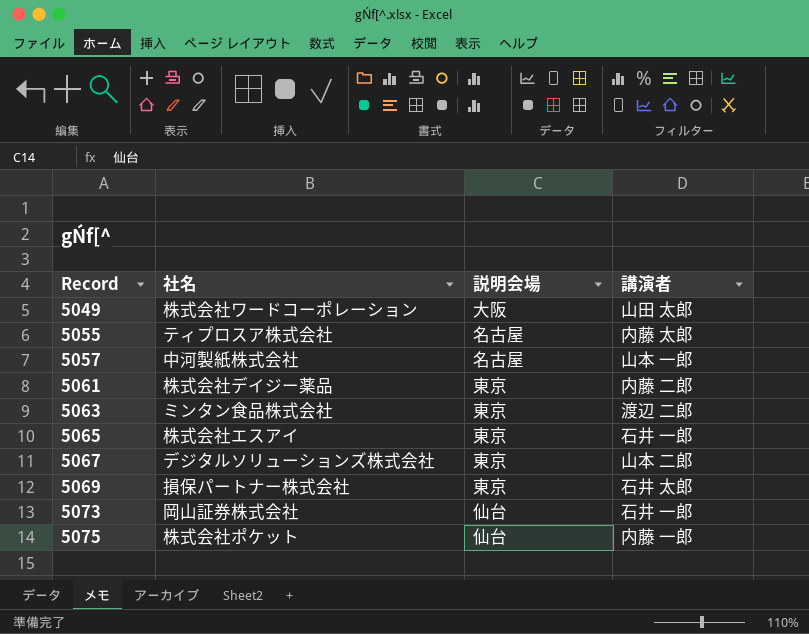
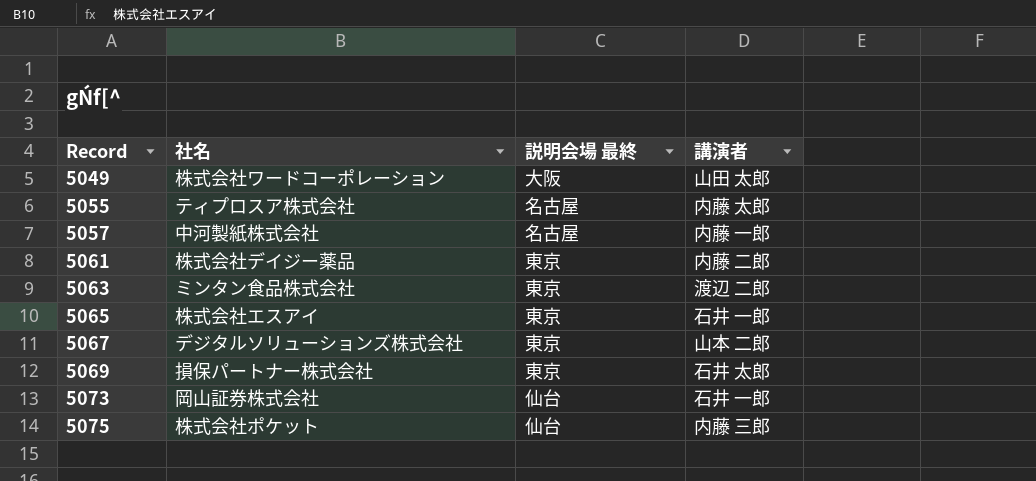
column name: 説明会場 -> 説明会場 最終
5057 | 講演者: 山本 一郎 -> 内藤 一郎
5075 | 講演者: 内藤 一郎 -> 内藤 三郎

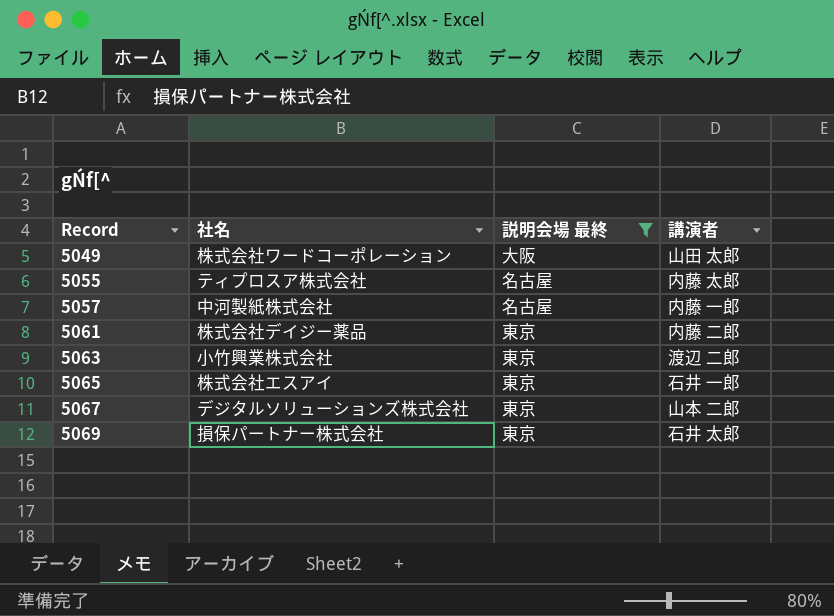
filter: none -> 説明会場 最終 != 仙台
5063 | 社名: ミンタン食品株式会社 -> 小竹興業株式会社

